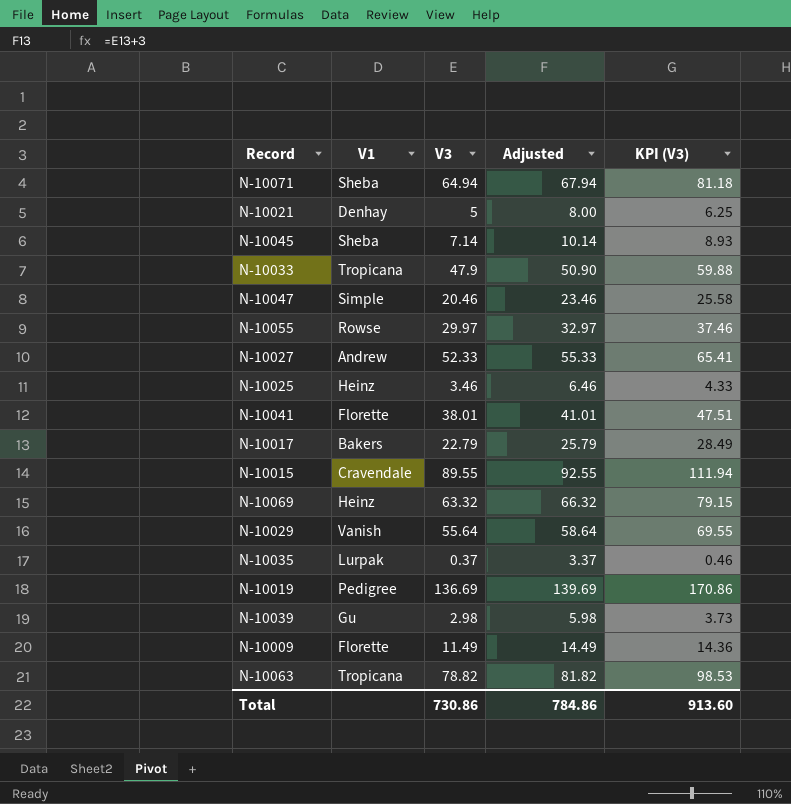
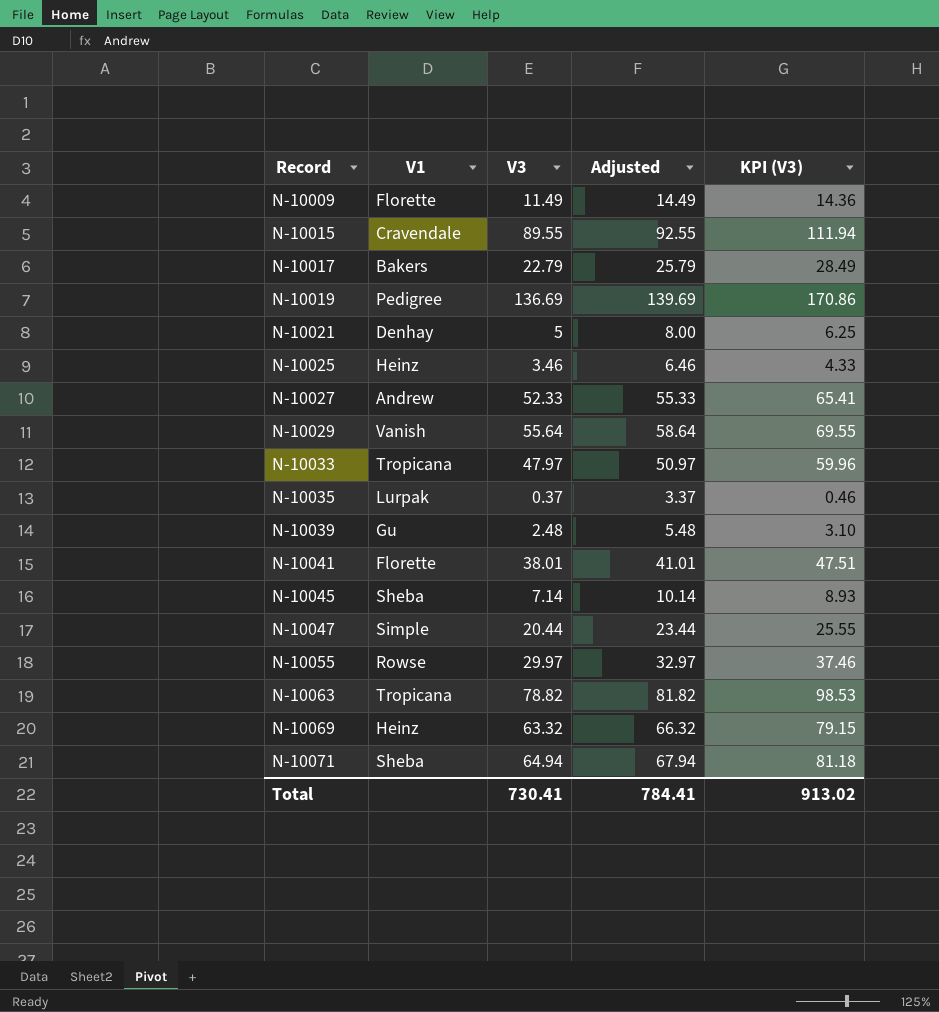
row order: none -> Record ascending
N-10033 | V3: 47.9 -> 47.97
N-10033 | Adjusted: 50.90 -> 50.97
N-10033 | KPI (V3): 59.88 -> 59.96
N-10039 | V3: 2.98 -> 2.48
N-10039 | Adjusted: 5.98 -> 5.48
N-10039 | KPI (V3): 3.73 -> 3.10
N-10047 | V3: 20.46 -> 20.44
N-10047 | Adjusted: 23.46 -> 23.44
N-10047 | KPI (V3): 25.58 -> 25.55
Total | V3: 730.86 -> 730.41
Total | Adjusted: 784.86 -> 784.41
Total | KPI (V3): 913.60 -> 913.02

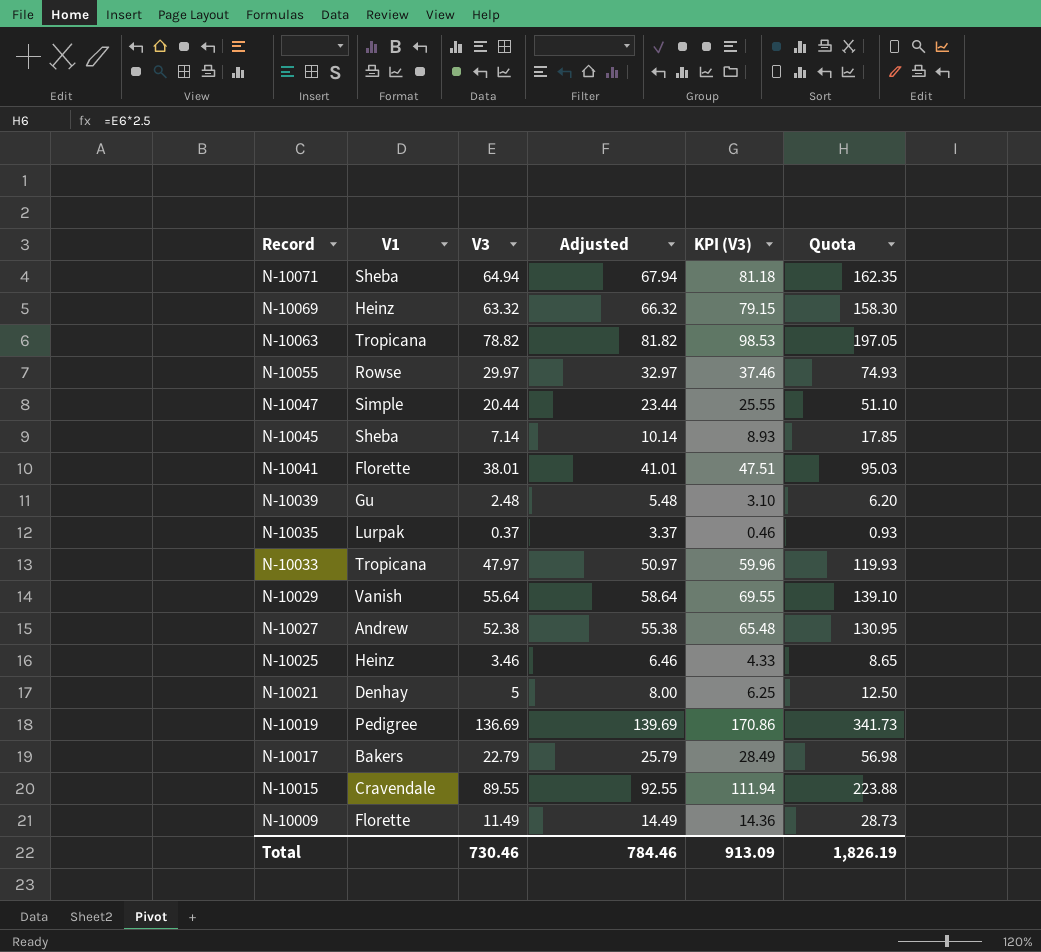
row order: Record ascending -> Record descending
column Quota | formula: none -> [V3] * 2.5
N-10027 | V3: 52.33 -> 52.38
N-10027 | Adjusted: 55.33 -> 55.38
N-10027 | KPI (V3): 65.41 -> 65.48
Total | V3: 730.41 -> 730.46
Total | Adjusted: 784.41 -> 784.46
Total | KPI (V3): 913.02 -> 913.09

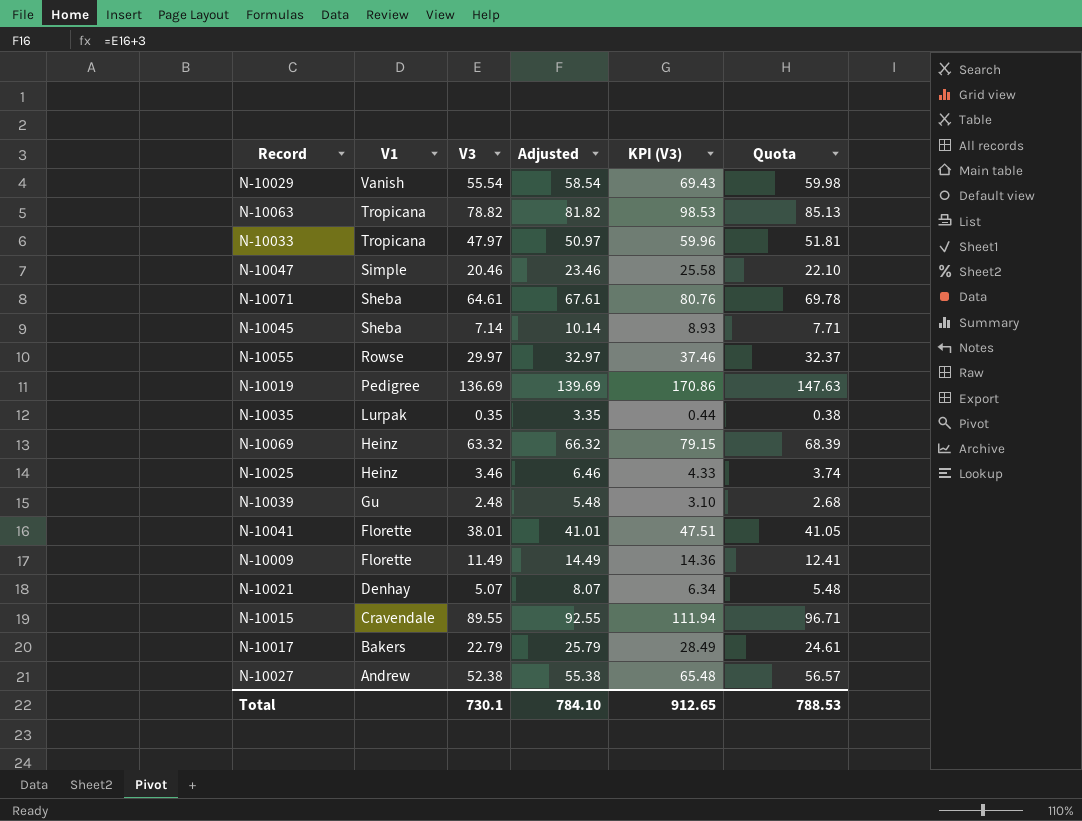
row order: Record descending -> V1 descending
column Quota | formula: [V3] * 2.5 -> [V3] * 1.08
N-10029 | V3: 55.64 -> 55.54
N-10029 | Adjusted: 58.64 -> 58.54
N-10029 | KPI (V3): 69.55 -> 69.43
N-10047 | V3: 20.44 -> 20.46
N-10047 | Adjusted: 23.44 -> 23.46
N-10047 | KPI (V3): 25.55 -> 25.58
N-10071 | V3: 64.94 -> 64.61
N-10071 | Adjusted: 67.94 -> 67.61
N-10071 | KPI (V3): 81.18 -> 80.76
N-10035 | V3: 0.37 -> 0.35
N-10035 | Adjusted: 3.37 -> 3.35
N-10035 | KPI (V3): 0.46 -> 0.44
N-10021 | V3: 5 -> 5.07
N-10021 | Adjusted: 8.00 -> 8.07
N-10021 | KPI (V3): 6.25 -> 6.34
Total | V3: 730.46 -> 730.1
Total | Adjusted: 784.46 -> 784.10
Total | KPI (V3): 913.09 -> 912.65
Total | Quota: 1,826.19 -> 788.53

